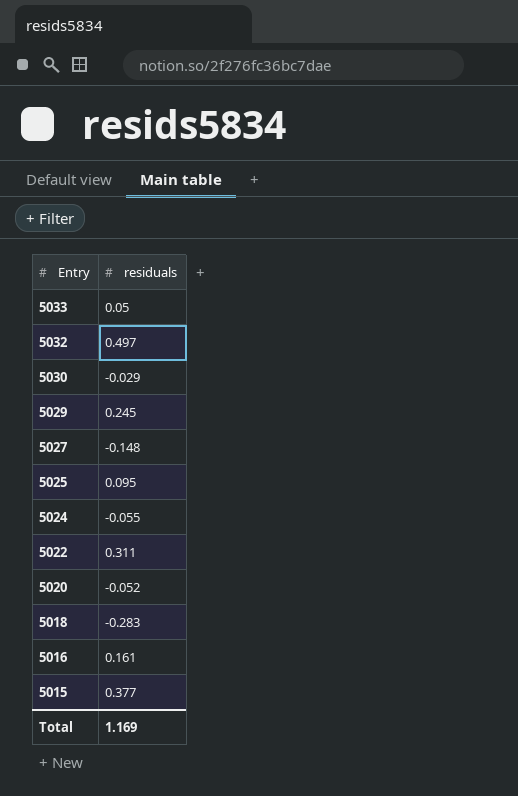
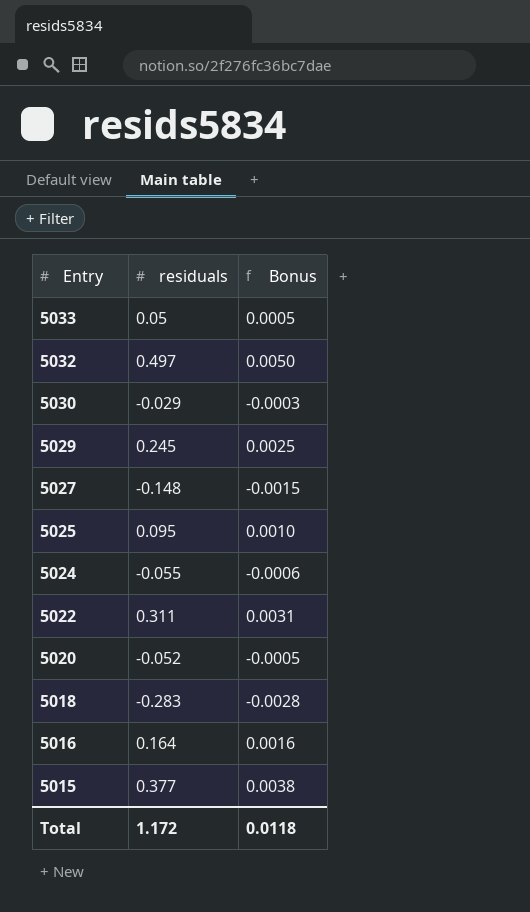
column Bonus | formula: none -> [residuals] * 0.01
5016 | residuals: 0.161 -> 0.164
Total | residuals: 1.169 -> 1.172

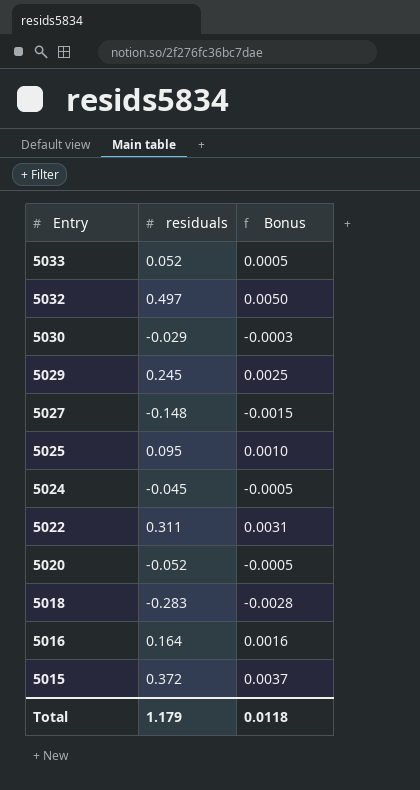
5033 | residuals: 0.05 -> 0.052
5024 | residuals: -0.055 -> -0.045
5024 | Bonus: -0.0006 -> -0.0005
5015 | residuals: 0.377 -> 0.372
5015 | Bonus: 0.0038 -> 0.0037
Total | residuals: 1.172 -> 1.179

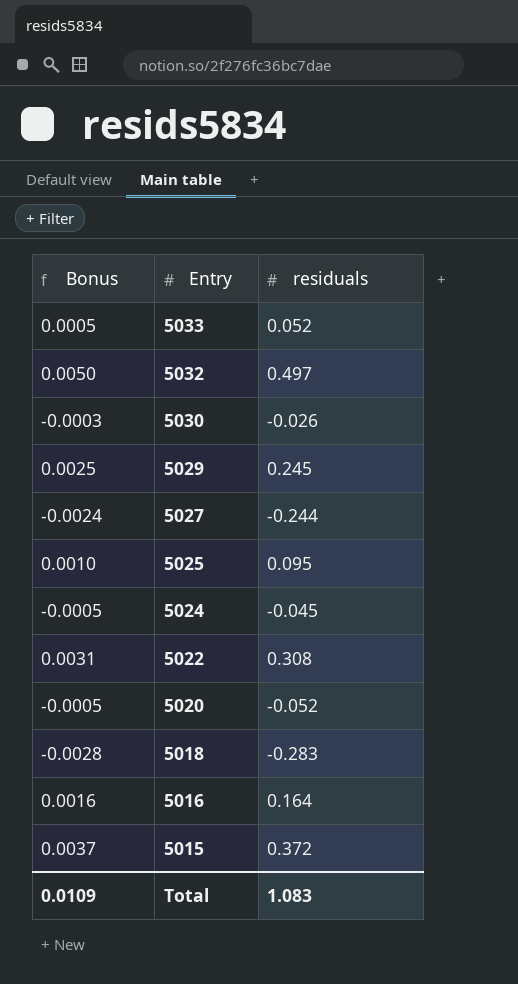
column Bonus | position: 3 -> 1
5030 | residuals: -0.029 -> -0.026
5027 | Bonus: -0.0015 -> -0.0024
5027 | residuals: -0.148 -> -0.244
5022 | residuals: 0.311 -> 0.308
Total | Bonus: 0.0118 -> 0.0109
Total | residuals: 1.179 -> 1.083

